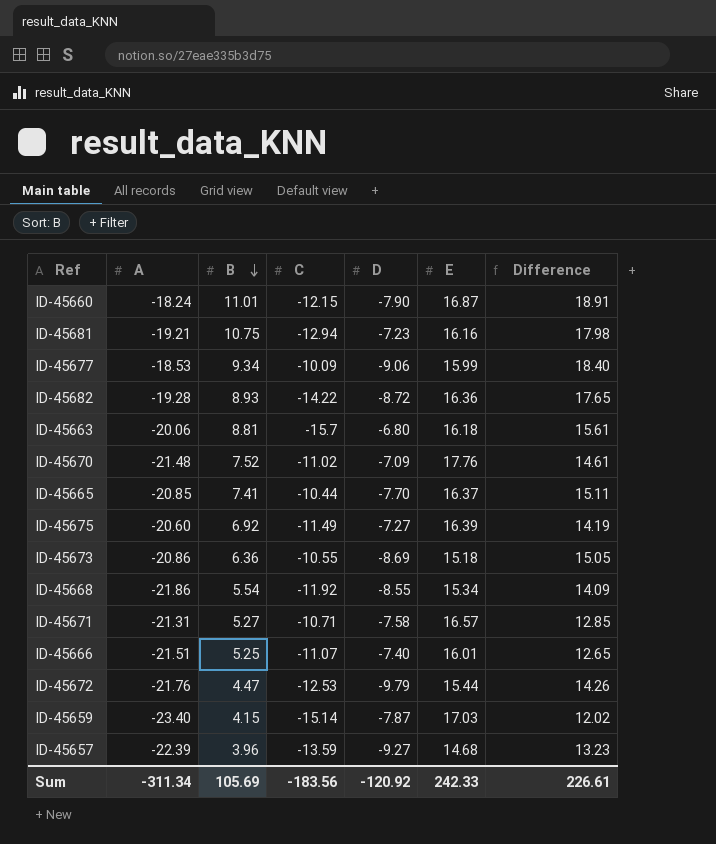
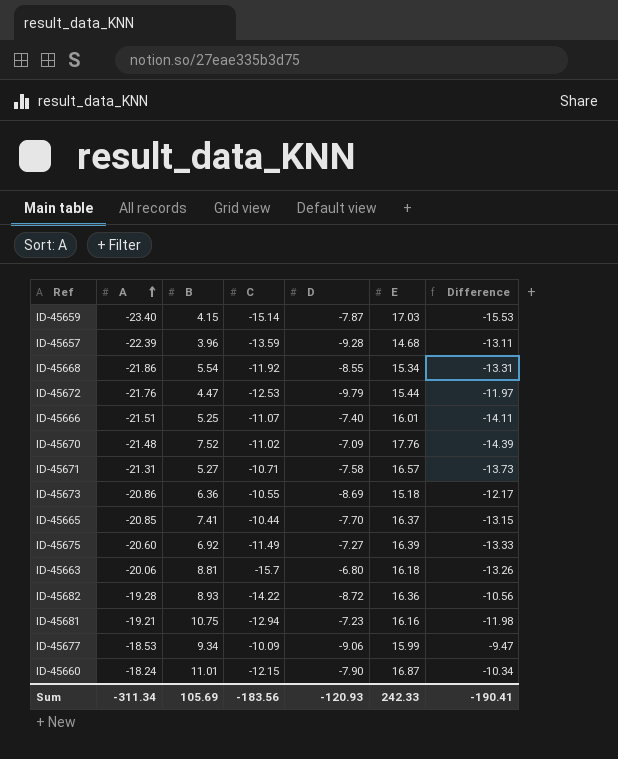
row order: B descending -> A ascending
column Difference | formula: [B] - [D] -> [A] - [D]
ID-45657 | D: -9.27 -> -9.28
Sum | D: -120.92 -> -120.93
Sum | Difference: 226.61 -> -190.41

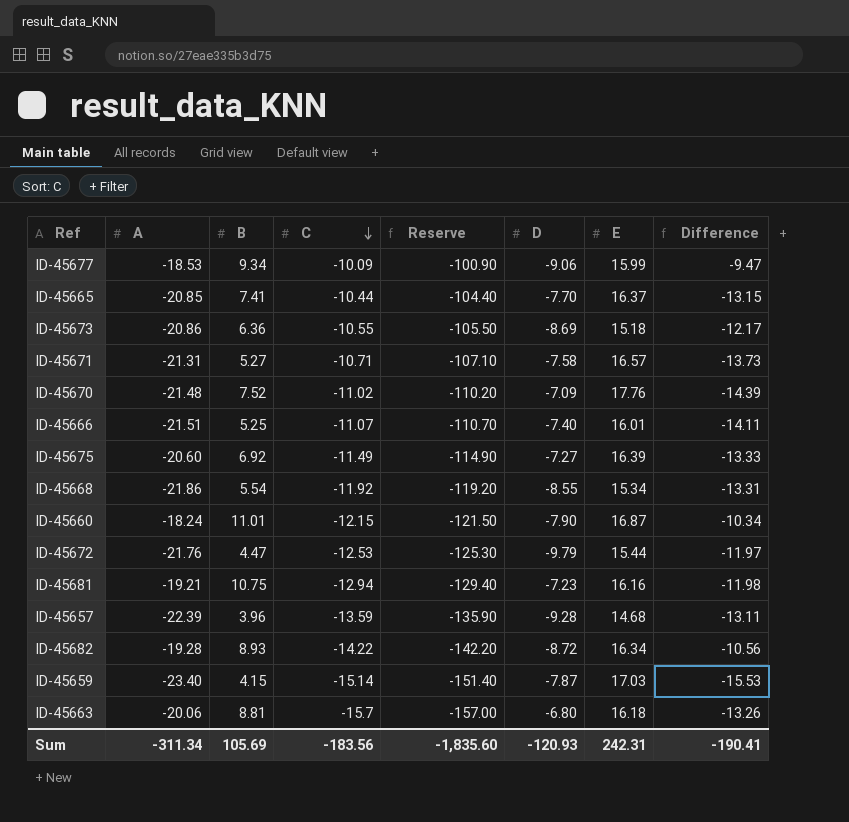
row order: A ascending -> C descending
column Reserve | formula: none -> [C] * 10
ID-45682 | E: 16.36 -> 16.34
Sum | E: 242.33 -> 242.31

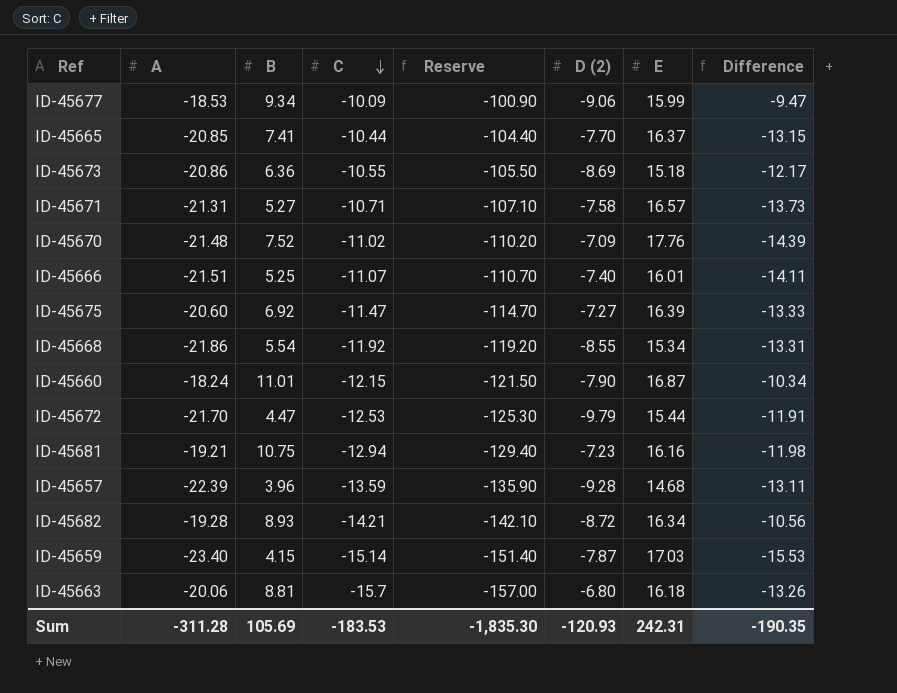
column name: D -> D (2)
ID-45675 | C: -11.49 -> -11.47
ID-45675 | Reserve: -114.90 -> -114.70
ID-45672 | A: -21.76 -> -21.70
ID-45672 | Difference: -11.97 -> -11.91
ID-45682 | C: -14.22 -> -14.21
ID-45682 | Reserve: -142.20 -> -142.10
Sum | A: -311.34 -> -311.28
Sum | C: -183.56 -> -183.53
Sum | Reserve: -1,835.60 -> -1,835.30
Sum | Difference: -190.41 -> -190.35

